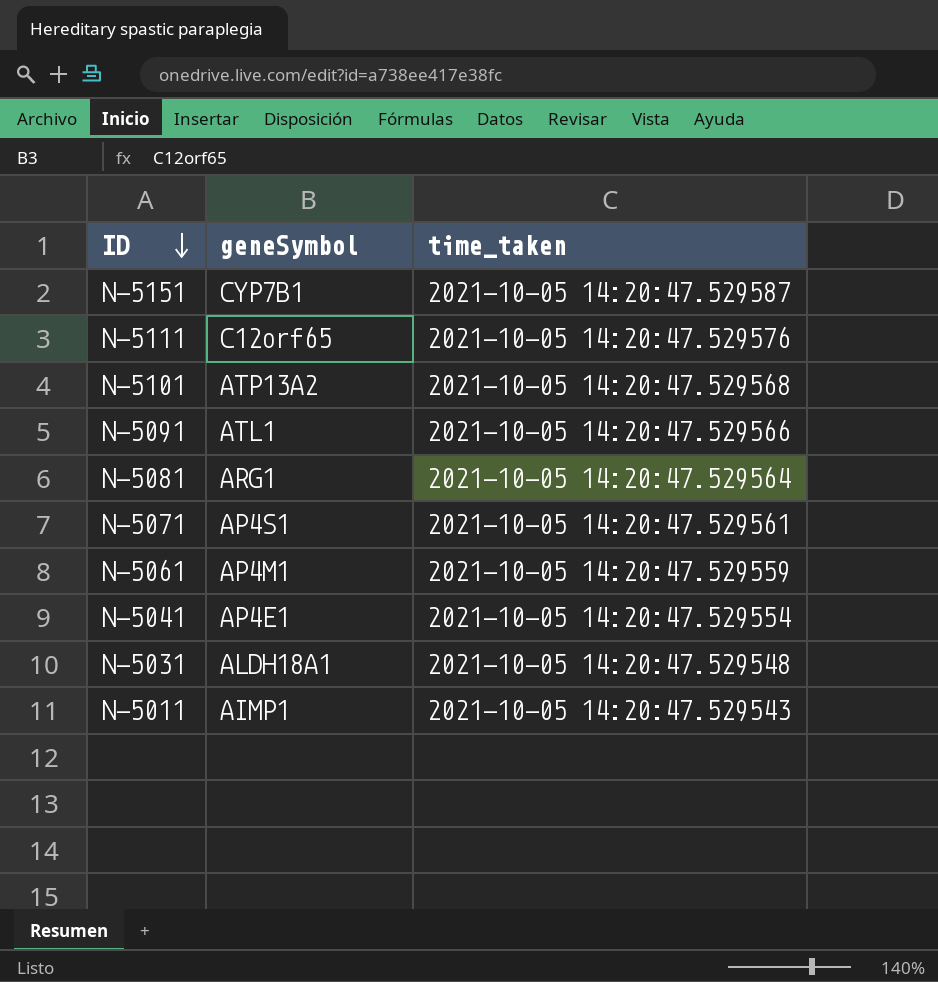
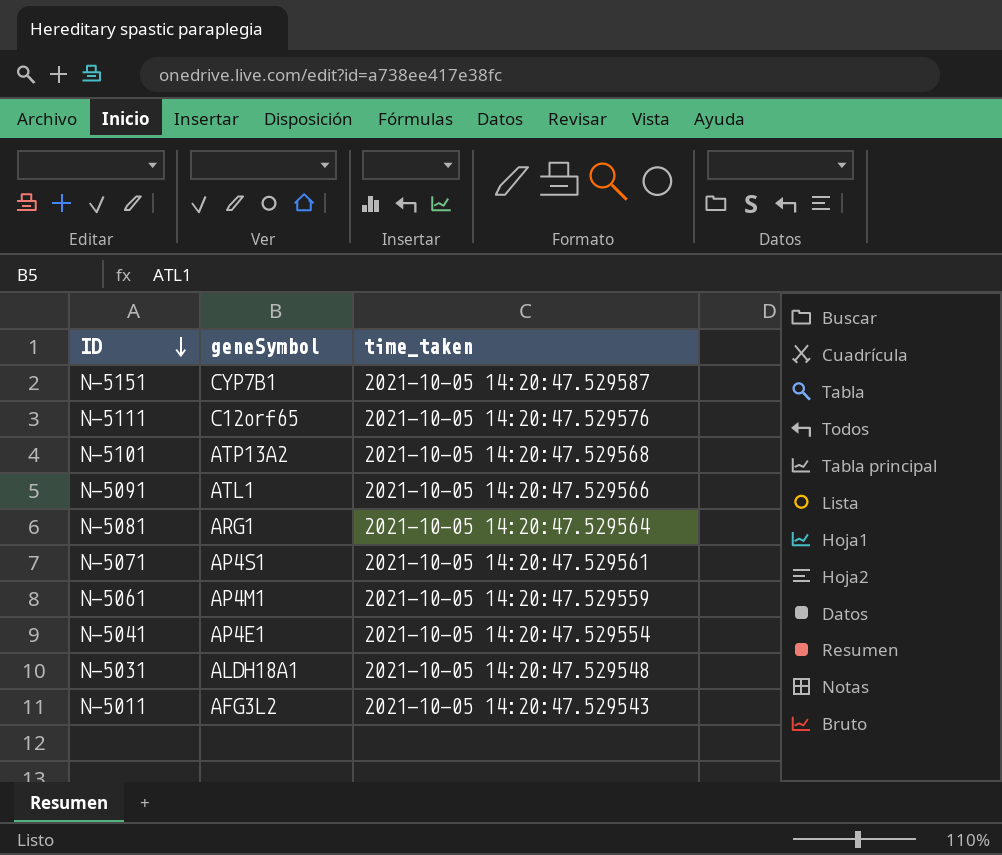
N-5011 | geneSymbol: AIMP1 -> AFG3L2

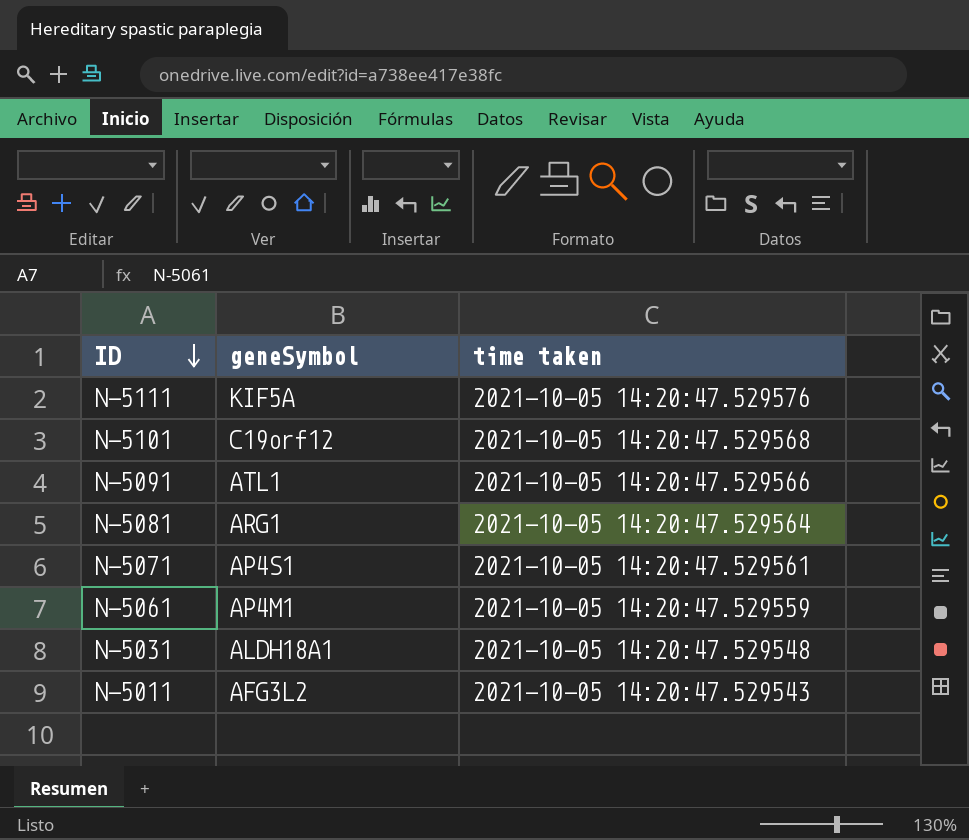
column name: time_taken -> time taken
row N-5151: CYP7B1 | 2021-10-05 14:20:47.529587 -> none
row N-5041: AP4E1 | 2021-10-05 14:20:47.529554 -> none
N-5111 | geneSymbol: C12orf65 -> KIF5A
N-5101 | geneSymbol: ATP13A2 -> C19orf12

